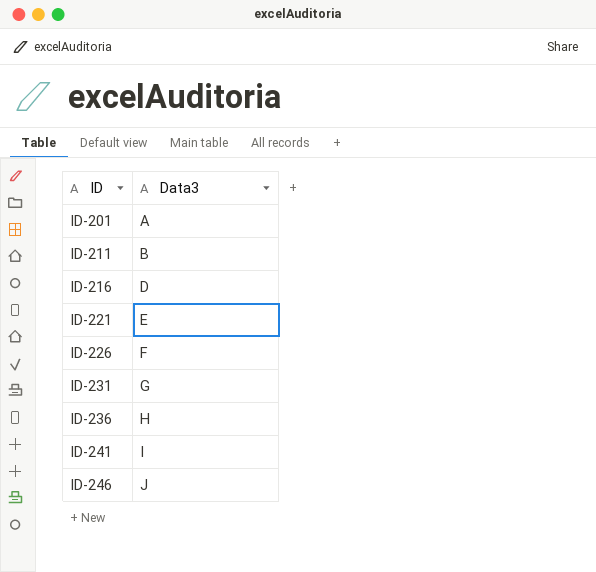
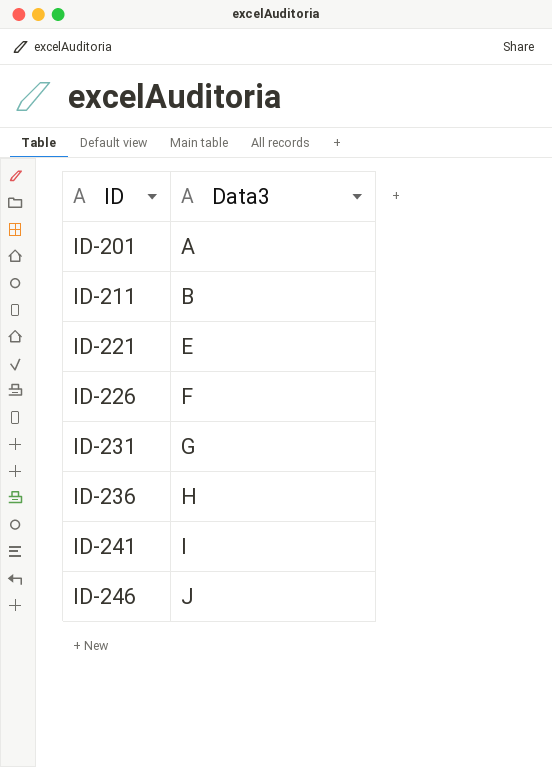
row ID-216: D -> none

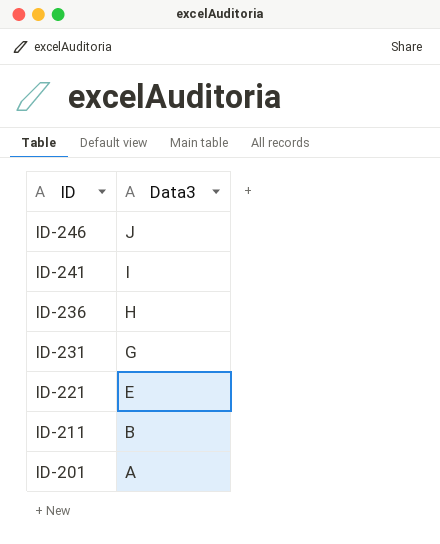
row order: ID ascending -> ID descending
row ID-226: F -> none

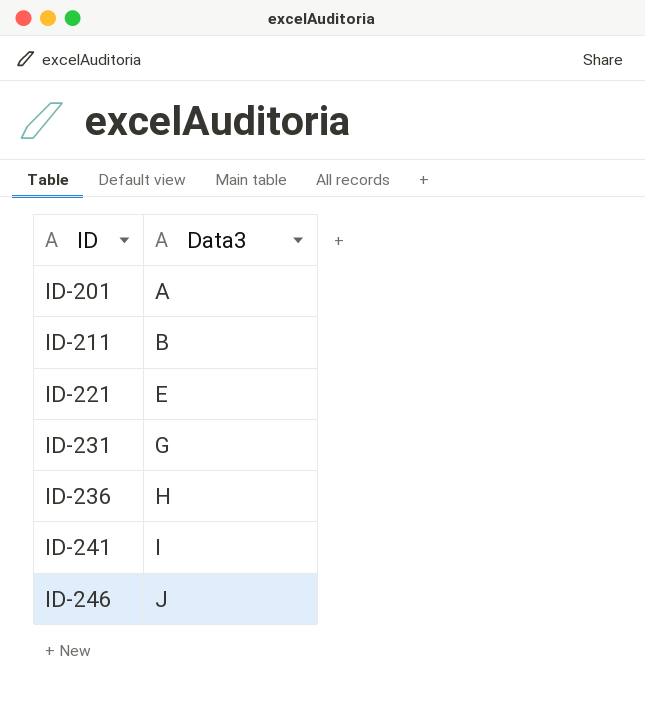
row order: ID descending -> ID ascending

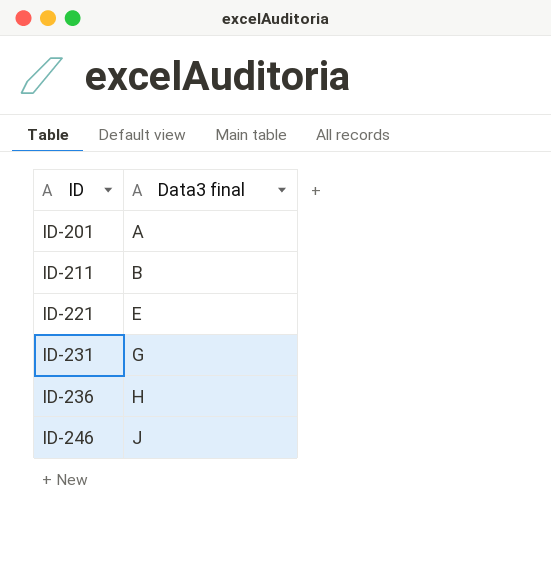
column name: Data3 -> Data3 final
row ID-241: I -> none

